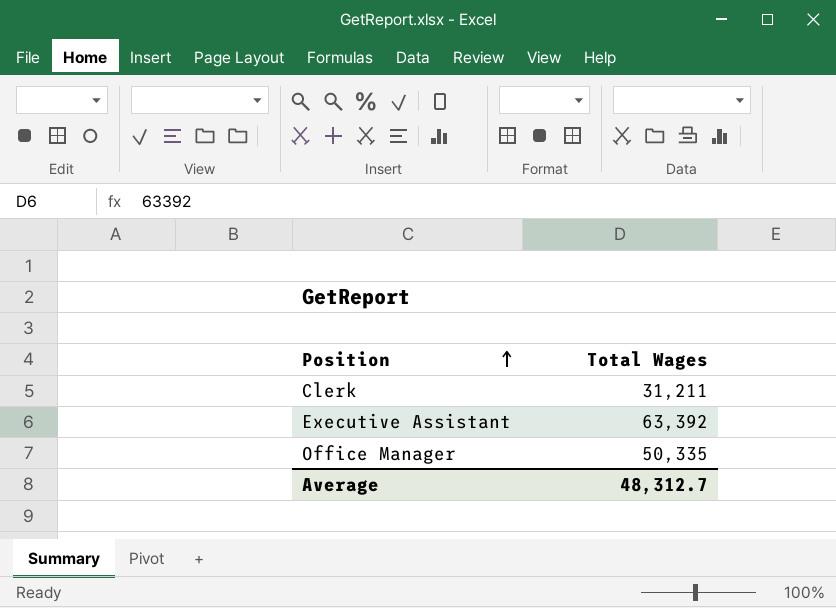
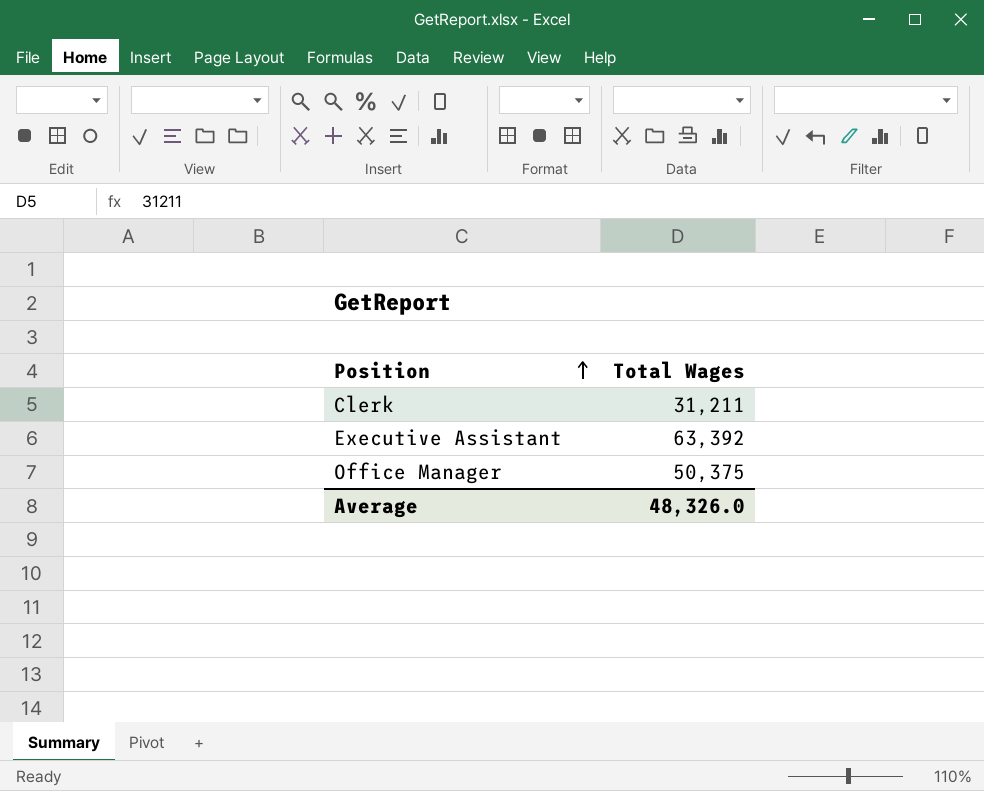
Office Manager | Total Wages: 50,335 -> 50,375
Average | Total Wages: 48,312.7 -> 48,326.0

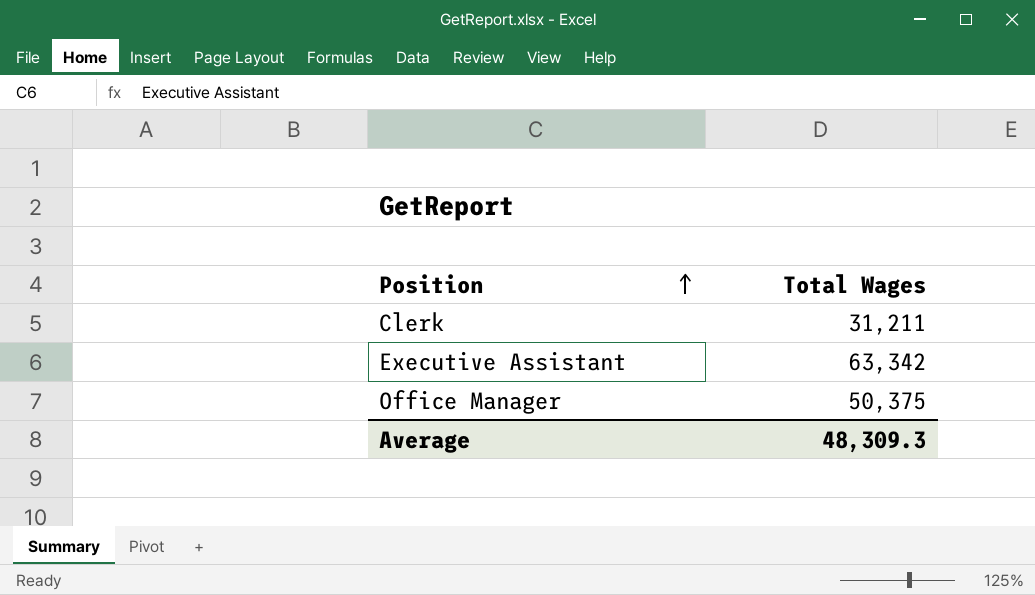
Executive Assistant | Total Wages: 63,392 -> 63,342
Average | Total Wages: 48,326.0 -> 48,309.3

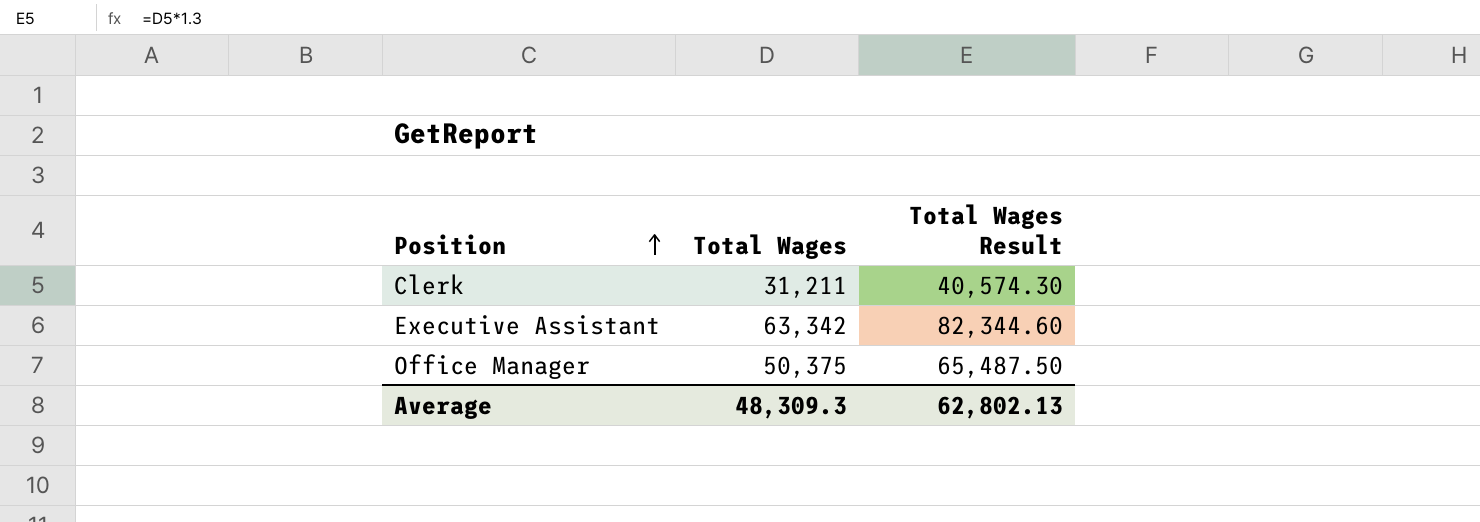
column Total Wages Result | formula: none -> [Total Wages] * 1.3

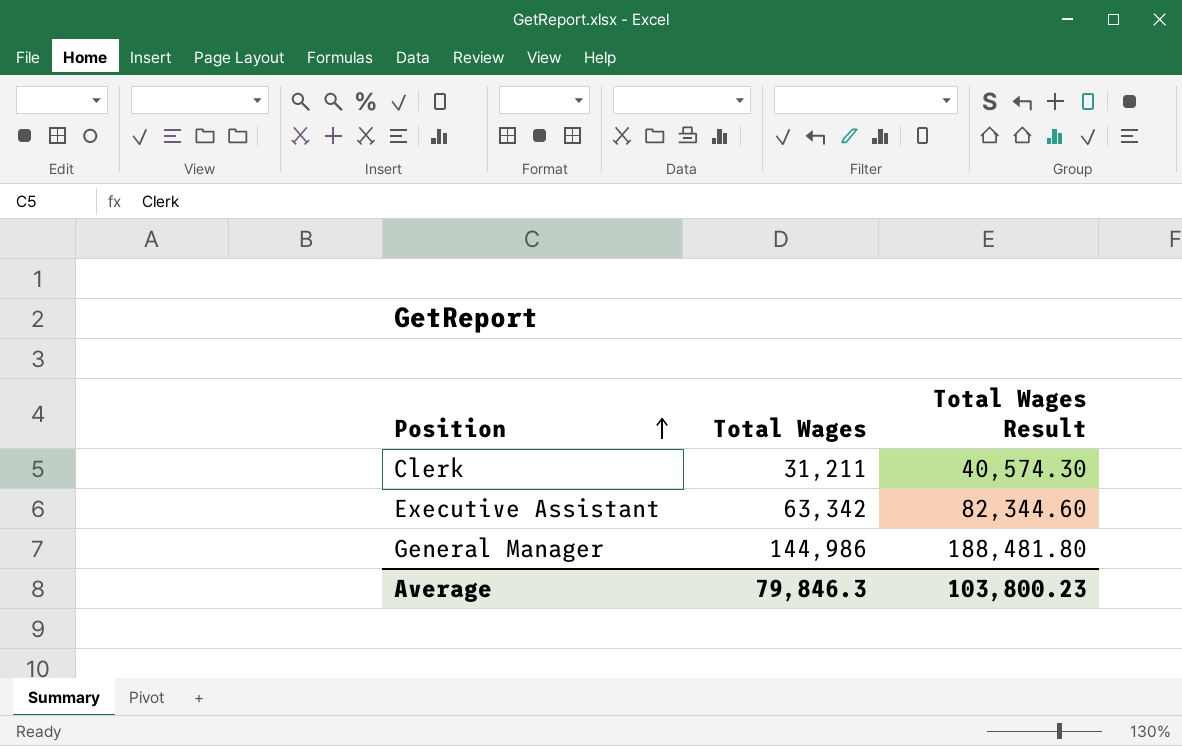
row Office Manager: 50,375 | 65,487.50 -> none
row General Manager: none -> 144,986 | 188,481.80
Average | Total Wages: 48,309.3 -> 79,846.3
Average | Total Wages Result: 62,802.13 -> 103,800.23

